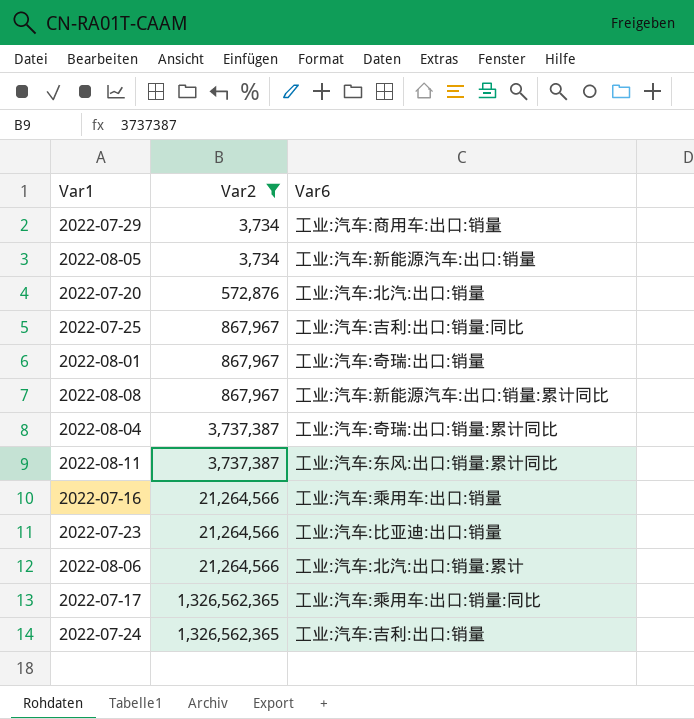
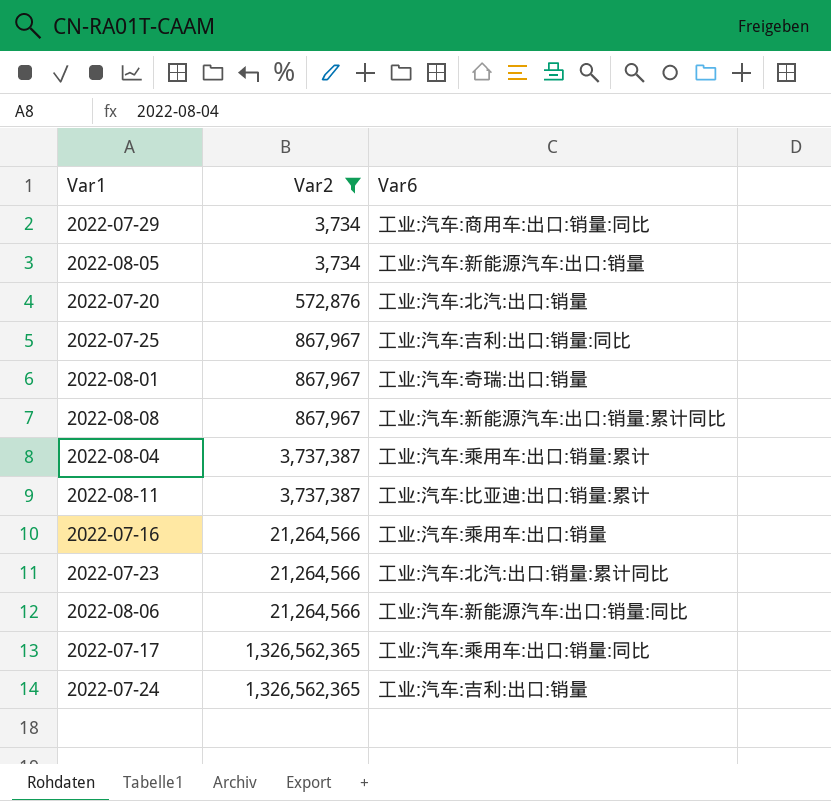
2022-07-29 | Var6: 工业:汽车:商用车:出口:销量 -> 工业:汽车:商用车:出口:销量:同比
2022-08-04 | Var6: 工业:汽车:奇瑞:出口:销量:累计同比 -> 工业:汽车:乘用车:出口:销量:累计
2022-08-11 | Var6: 工业:汽车:东风:出口:销量:累计同比 -> 工业:汽车:比亚迪:出口:销量:累计
2022-07-23 | Var6: 工业:汽车:比亚迪:出口:销量 -> 工业:汽车:北汽:出口:销量:累计同比
2022-08-06 | Var6: 工业:汽车:北汽:出口:销量:累计 -> 工业:汽车:新能源汽车:出口:销量:同比

